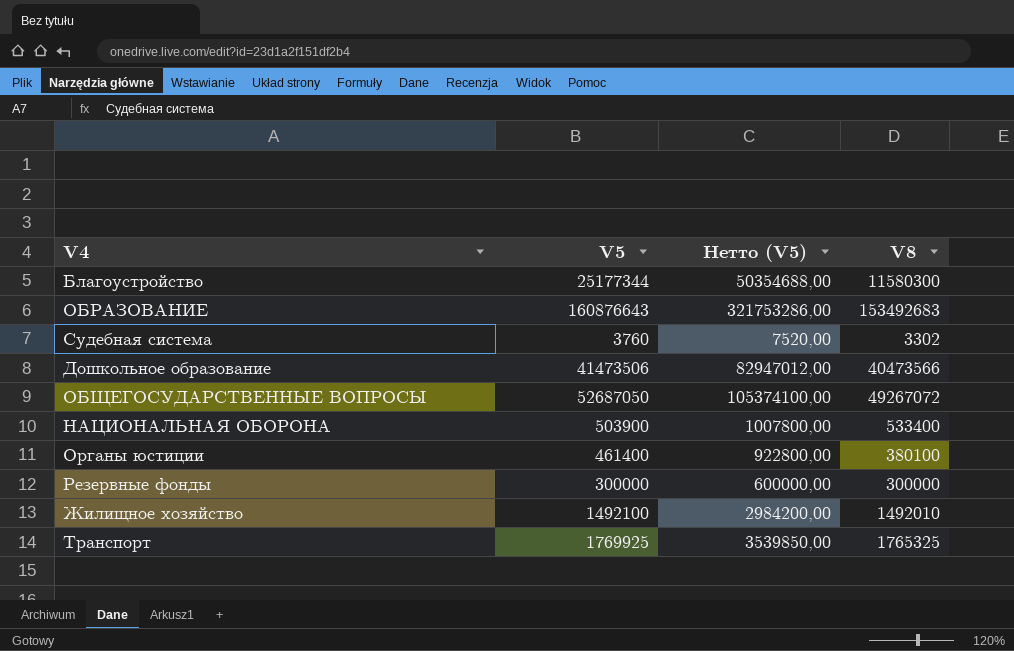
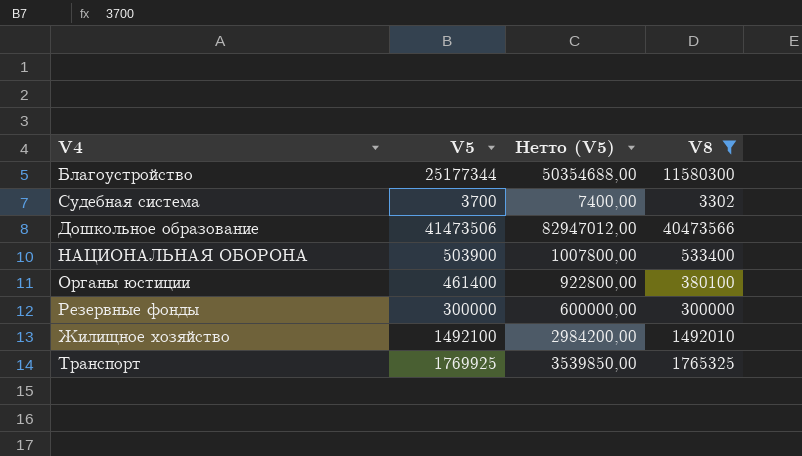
filter: none -> V8 <= 40473566
Судебная система | V5: 3760 -> 3700
Судебная система | Нетто (V5): 7520,00 -> 7400,00

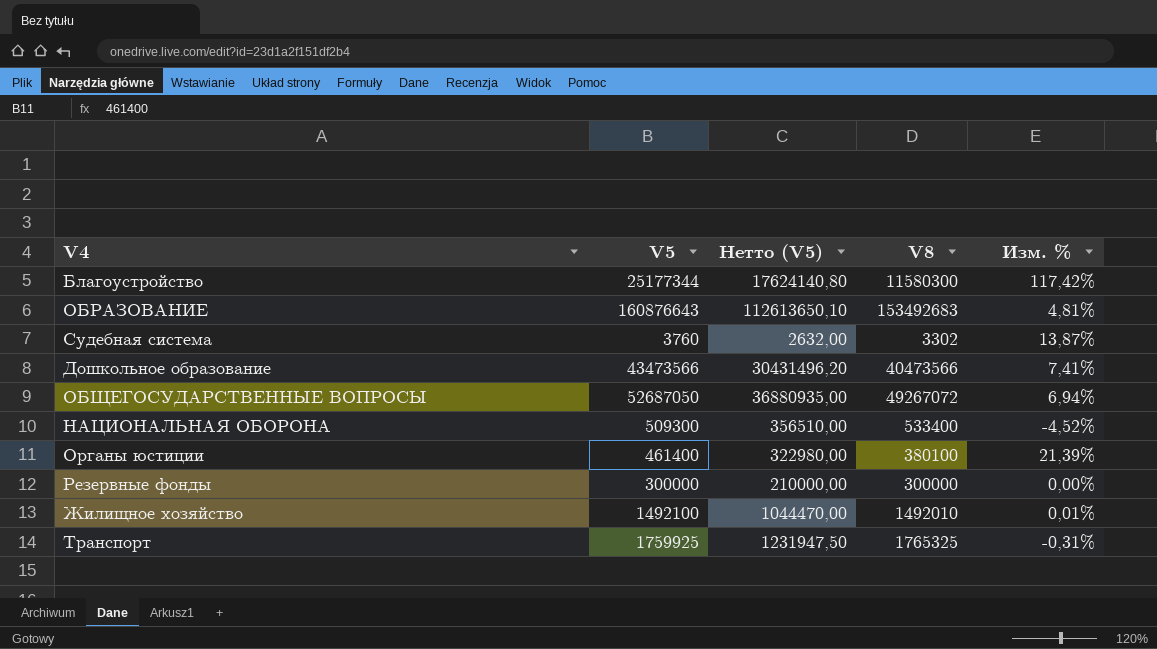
filter: V8 <= 40473566 -> none
column Нетто (V5) | formula: [V5] * 2 -> [V5] * 0,7
column Изм. % | formula: none -> ([V5] - [V8]) / [V8]
Судебная система | V5: 3700 -> 3760
Дошкольное образование | V5: 41473506 -> 43473566
НАЦИОНАЛЬНАЯ ОБОРОНА | V5: 503900 -> 509300
Транспорт | V5: 1769925 -> 1759925

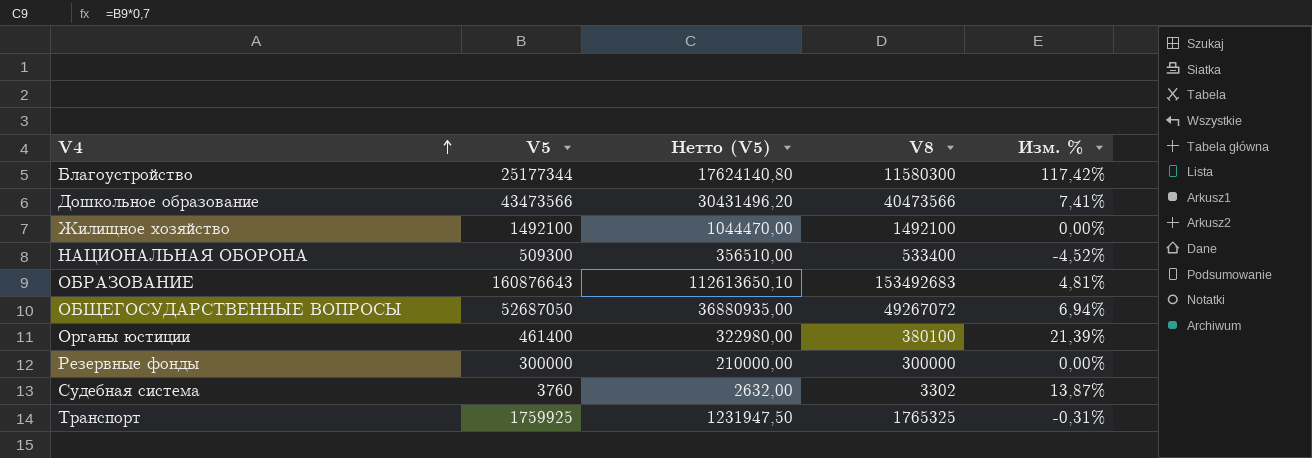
row order: none -> V4 ascending
Жилищное хозяйство | V8: 1492010 -> 1492100
Жилищное хозяйство | Изм. %: 0,01% -> 0,00%

